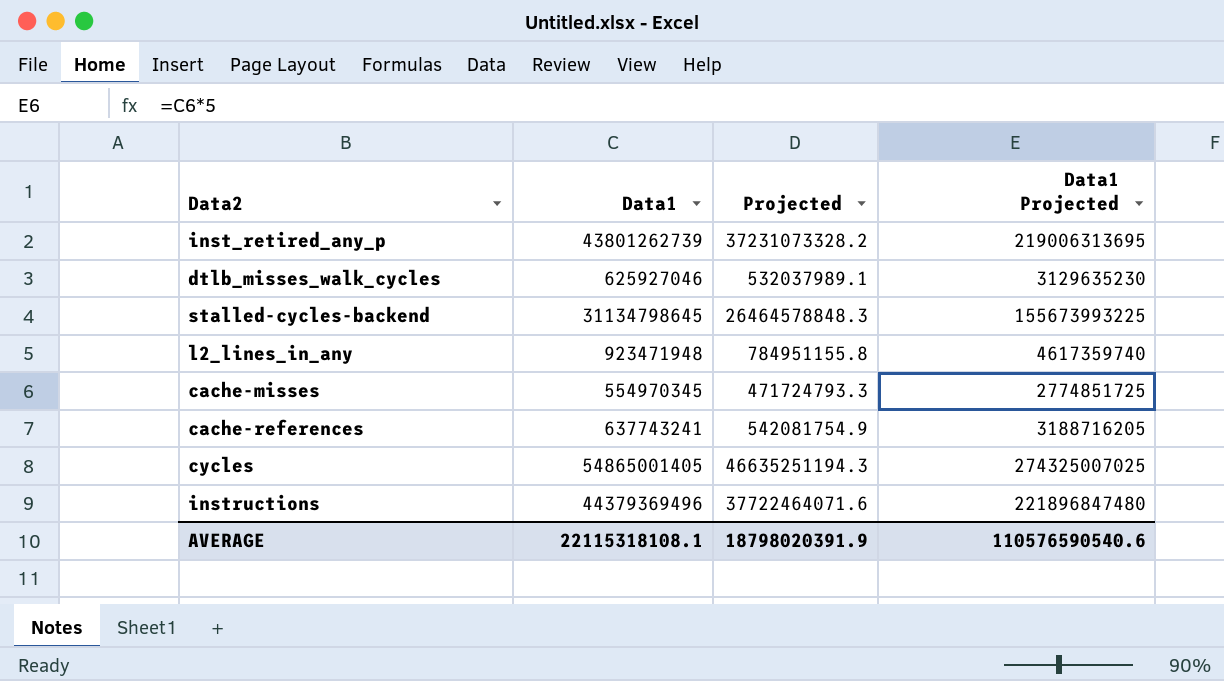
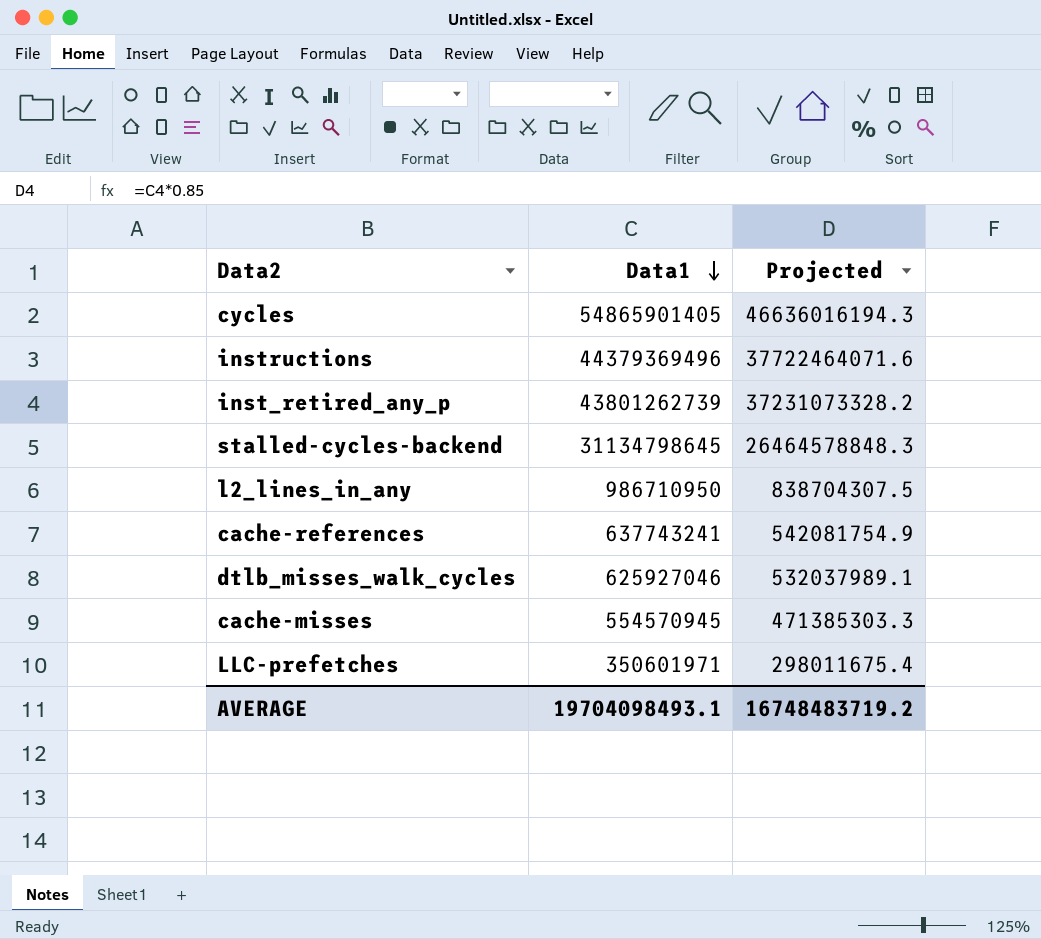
row order: none -> Data1 descending
column Data1 Projected | formula: [Data1] * 5 -> none
cycles | Data1: 54865001405 -> 54865901405
cycles | Projected: 46635251194.3 -> 46636016194.3
l2_lines_in_any | Data1: 923471948 -> 986710950
l2_lines_in_any | Projected: 784951155.8 -> 838704307.5
cache-misses | Data1: 554970345 -> 554570945
cache-misses | Projected: 471724793.3 -> 471385303.3
row LLC-prefetches: none -> 350601971 | 298011675.4
AVERAGE | Data1: 22115318108.1 -> 19704098493.1
AVERAGE | Projected: 18798020391.9 -> 16748483719.2

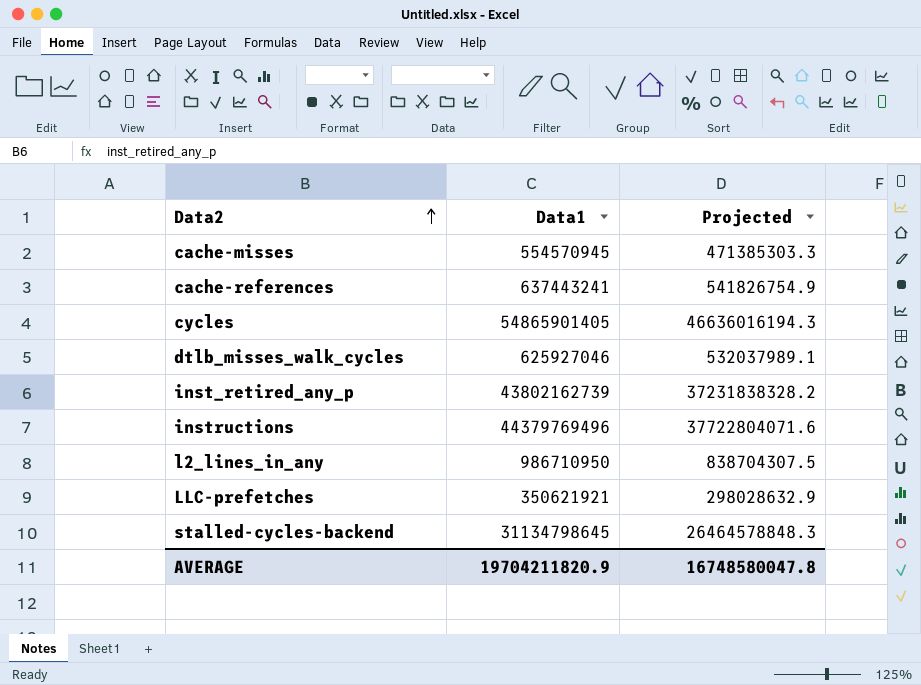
row order: Data1 descending -> Data2 ascending
cache-references | Data1: 637743241 -> 637443241
cache-references | Projected: 542081754.9 -> 541826754.9
inst_retired_any_p | Data1: 43801262739 -> 43802162739
inst_retired_any_p | Projected: 37231073328.2 -> 37231838328.2
instructions | Data1: 44379369496 -> 44379769496
instructions | Projected: 37722464071.6 -> 37722804071.6
LLC-prefetches | Data1: 350601971 -> 350621921
LLC-prefetches | Projected: 298011675.4 -> 298028632.9
AVERAGE | Data1: 19704098493.1 -> 19704211820.9
AVERAGE | Projected: 16748483719.2 -> 16748580047.8

